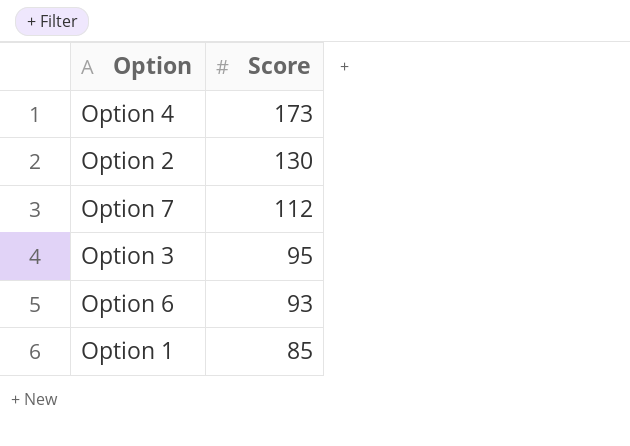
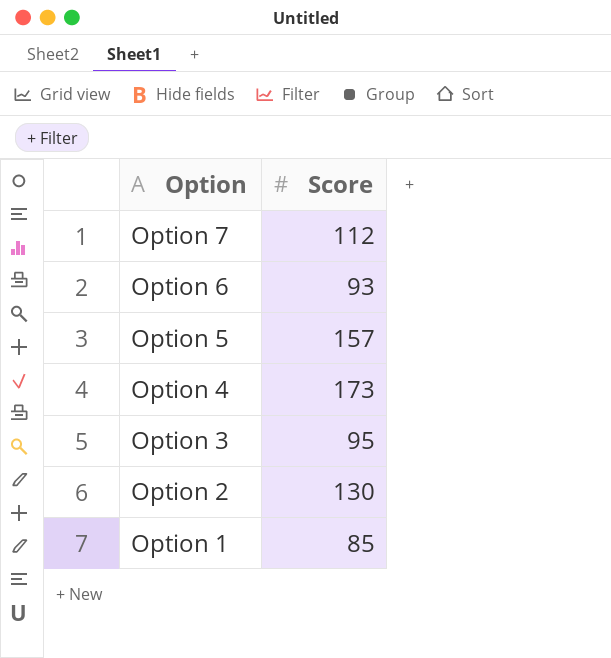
row order: Score descending -> Option descending
row Option 5: none -> 157

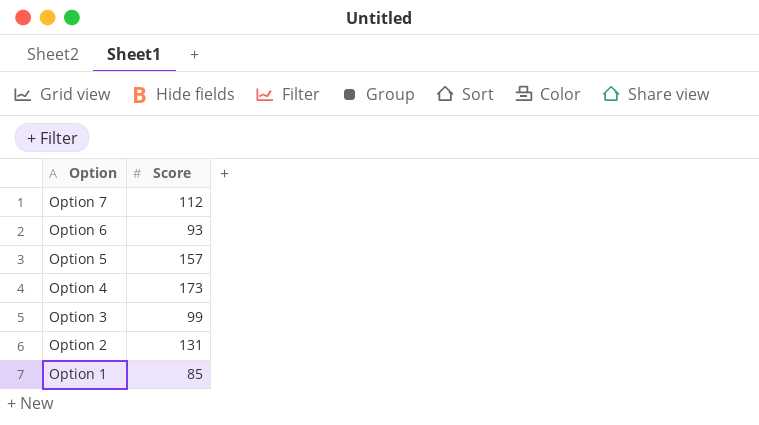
Option 3 | Score: 95 -> 99
Option 2 | Score: 130 -> 131

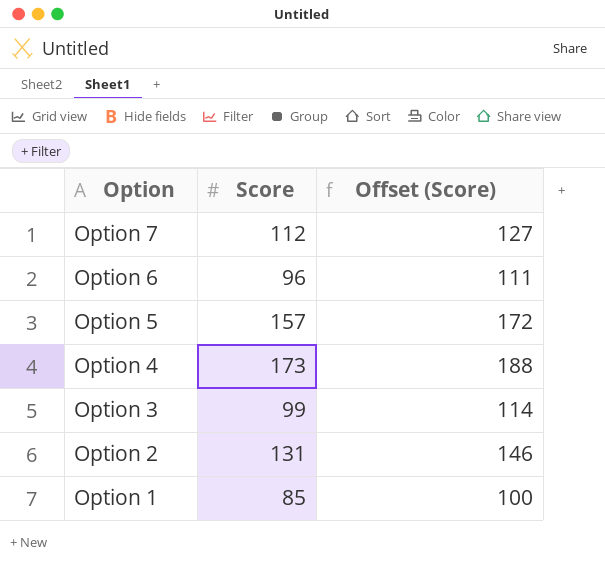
column Offset (Score) | formula: none -> [Score] + 15
Option 6 | Score: 93 -> 96

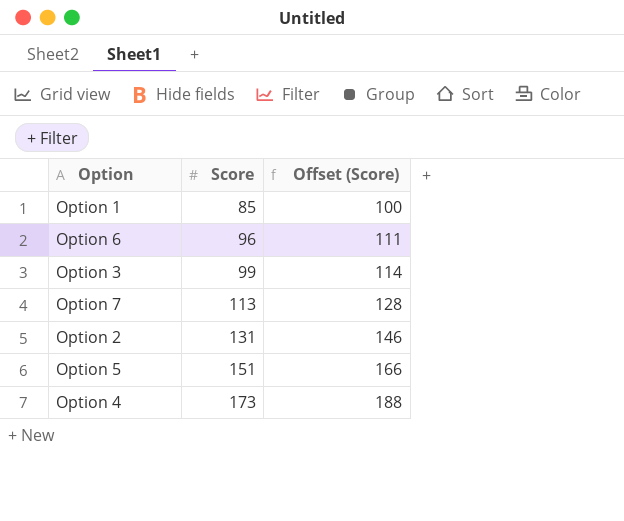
row order: Option descending -> Score ascending
Option 7 | Score: 112 -> 113
Option 7 | Offset (Score): 127 -> 128
Option 5 | Score: 157 -> 151
Option 5 | Offset (Score): 172 -> 166

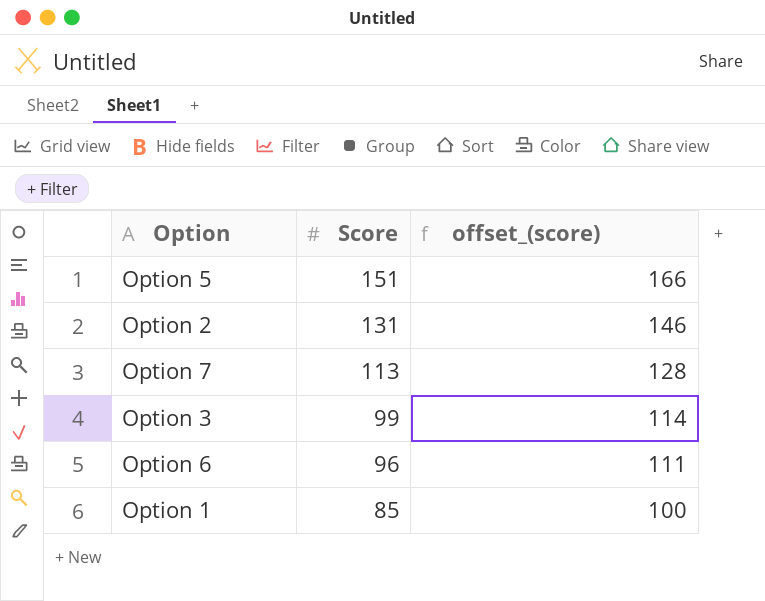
row order: Score ascending -> Score descending
column name: Offset (Score) -> offset_(score)
row Option 4: 173 | 188 -> none

